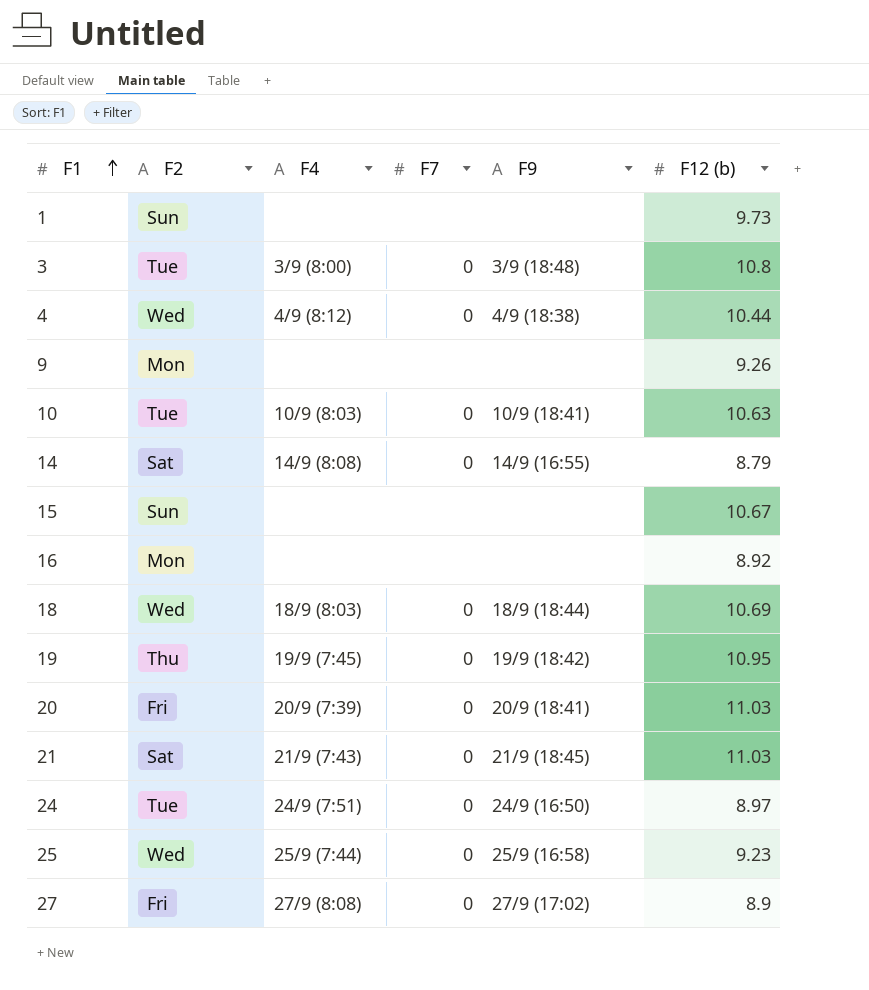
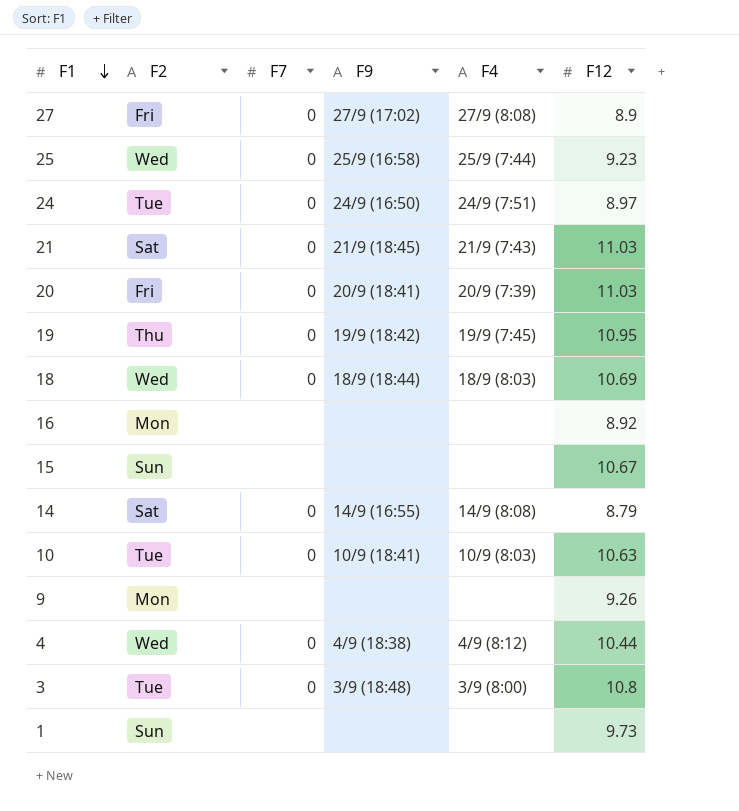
row order: F1 ascending -> F1 descending
column F4 | position: 3 -> 5
column name: F12 (b) -> F12

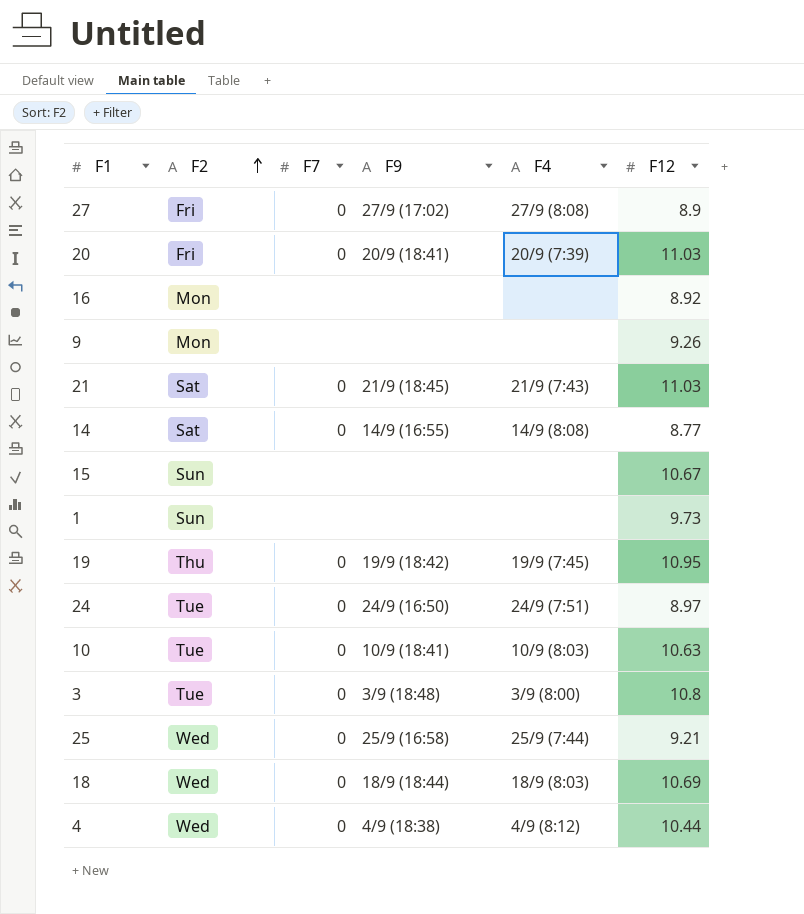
row order: F1 descending -> F2 ascending
14 | F12: 8.79 -> 8.77
25 | F12: 9.23 -> 9.21

